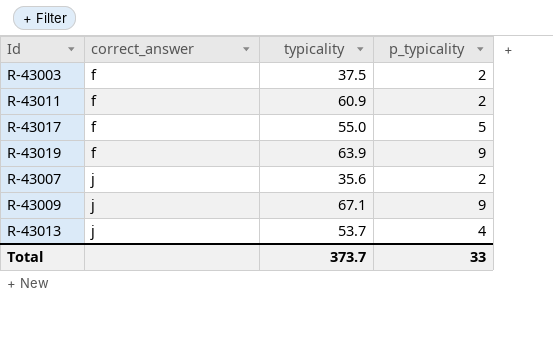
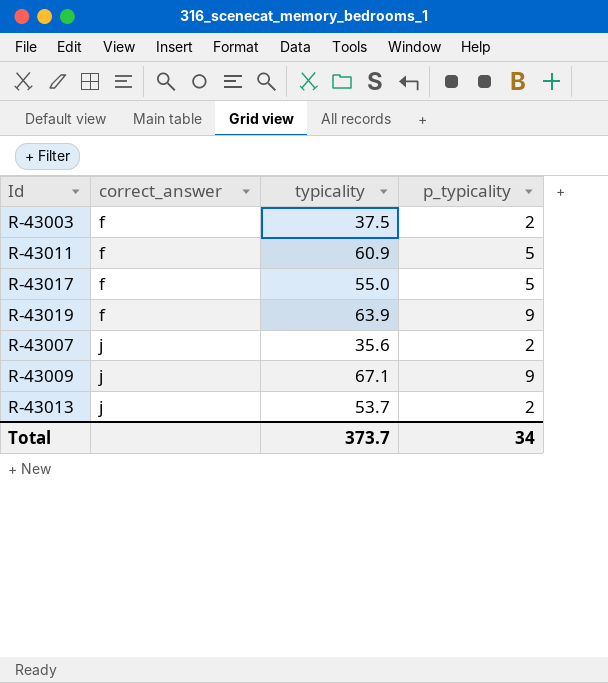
R-43011 | p_typicality: 2 -> 5
R-43013 | p_typicality: 4 -> 2
Total | p_typicality: 33 -> 34

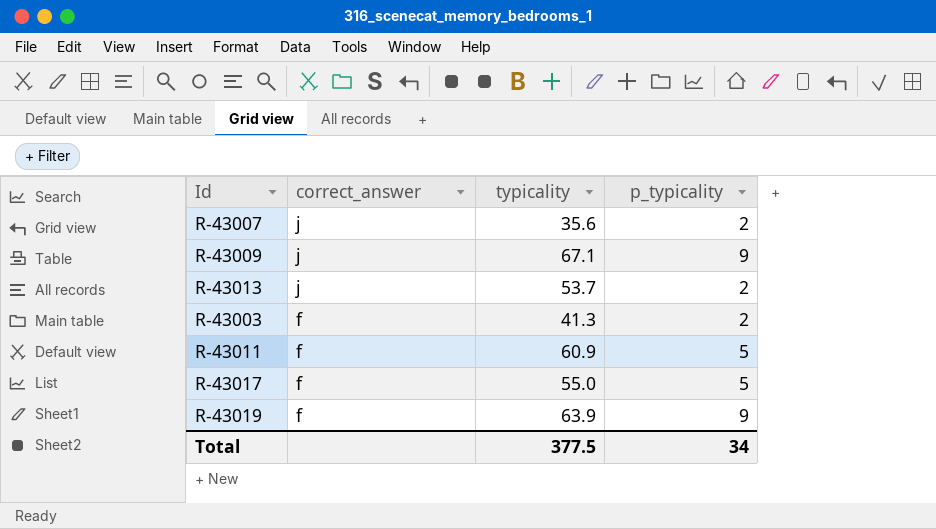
row order: correct_answer ascending -> correct_answer descending
R-43003 | typicality: 37.5 -> 41.3
Total | typicality: 373.7 -> 377.5

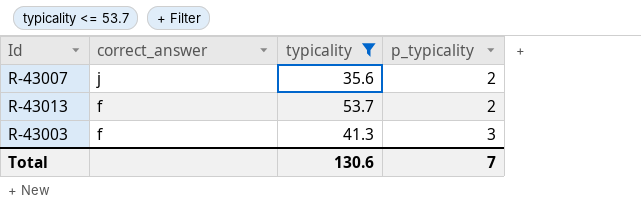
filter: none -> typicality <= 53.7
R-43013 | correct_answer: j -> f
R-43003 | p_typicality: 2 -> 3
Total | typicality: 377.5 -> 130.6
Total | p_typicality: 34 -> 7

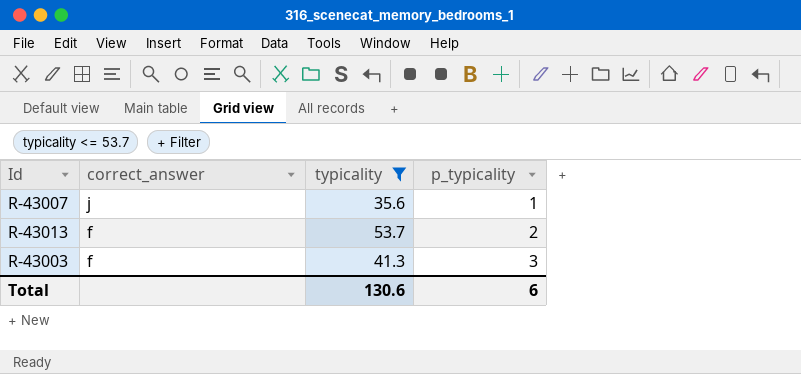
R-43007 | p_typicality: 2 -> 1
Total | p_typicality: 7 -> 6

